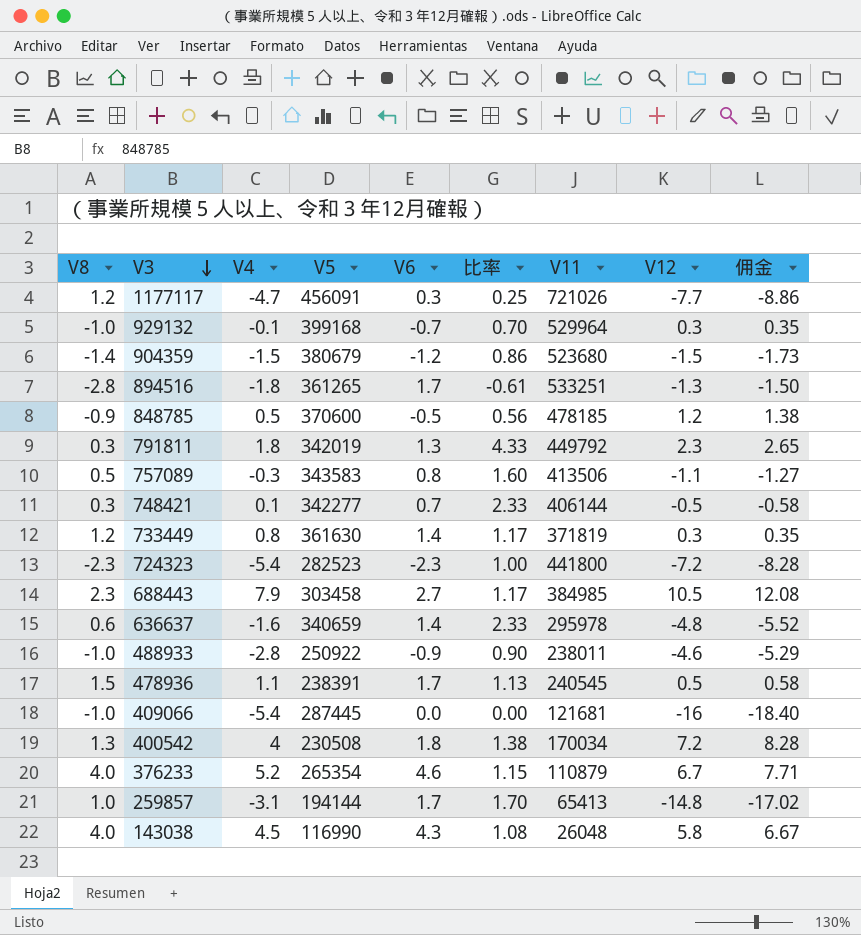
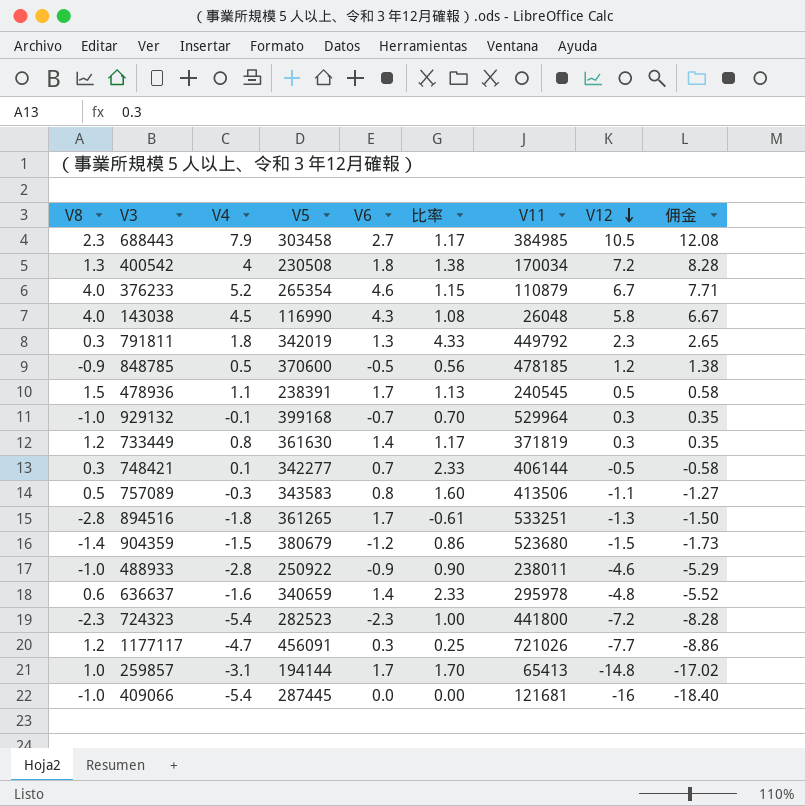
row order: V3 descending -> V12 descending

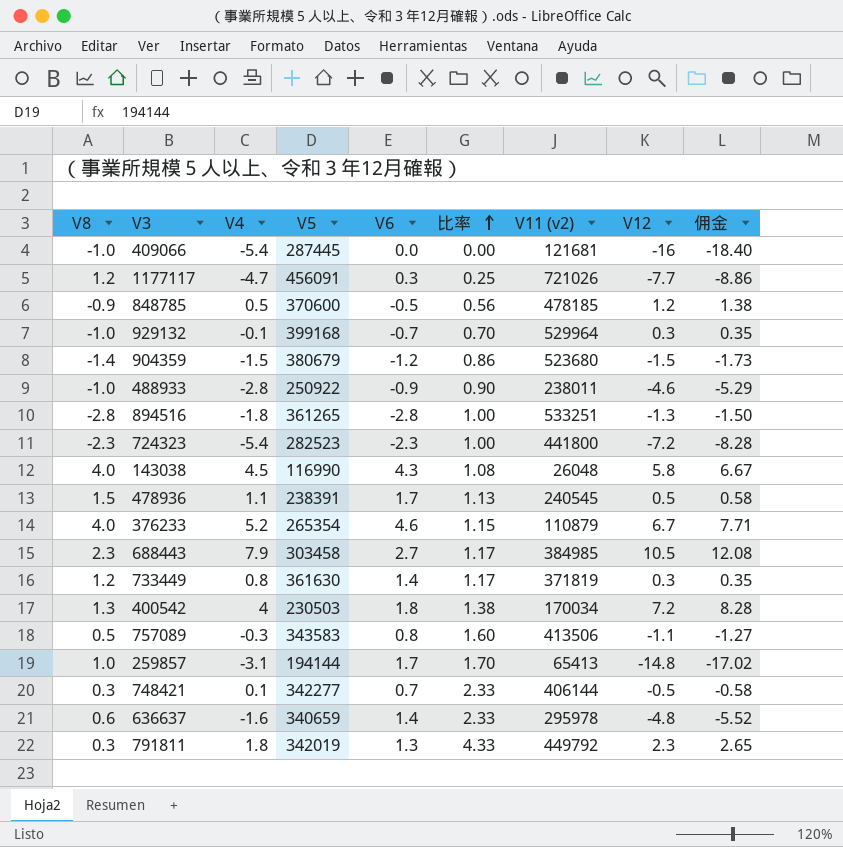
row order: V12 descending -> 比率 ascending
column name: V11 -> V11 (v2)
894516 | V6: 1.7 -> -2.8
894516 | 比率: -0.61 -> 1.00
400542 | V5: 230508 -> 230503

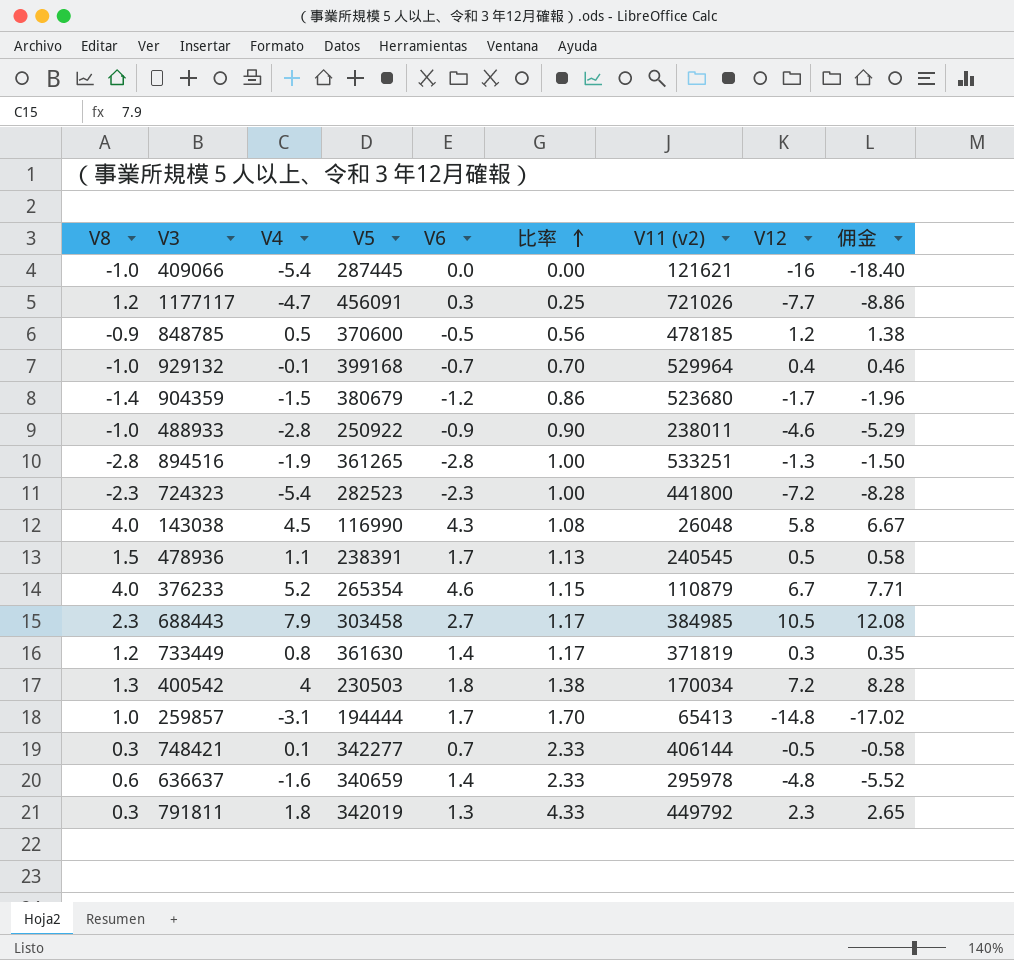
row 757089: 0.5 | -0.3 | 343583 | 0.8 | 1.60 | 413506 | -1.1 | -1.27 -> none
409066 | V11 (v2): 121681 -> 121621
929132 | V12: 0.3 -> 0.4
929132 | 佣金: 0.35 -> 0.46
904359 | V12: -1.5 -> -1.7
904359 | 佣金: -1.73 -> -1.96
894516 | V4: -1.8 -> -1.9
259857 | V5: 194144 -> 194444

